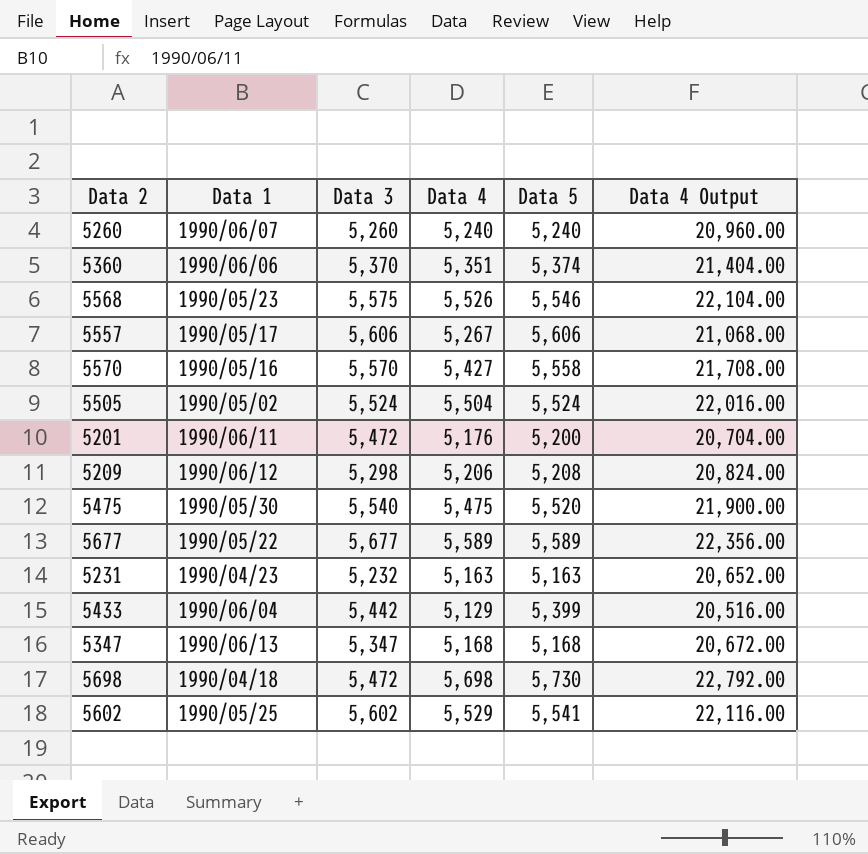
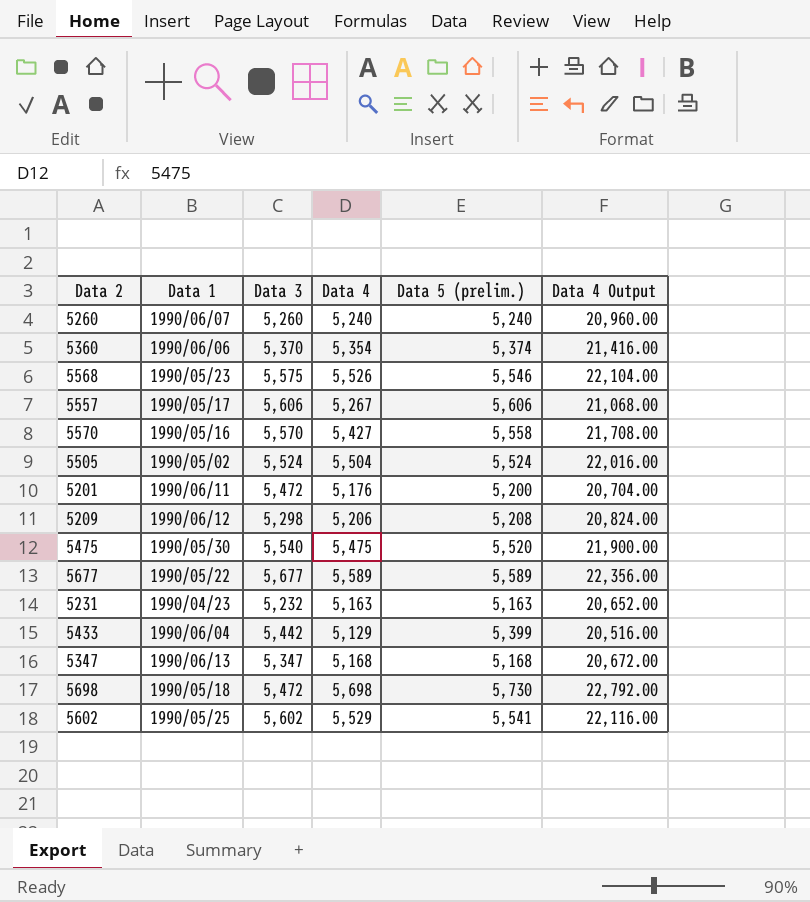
column name: Data 5 -> Data 5 (prelim.)
5360 | Data 4: 5,351 -> 5,354
5360 | Data 4 Output: 21,404.00 -> 21,416.00
5698 | Data 1: 1990/04/18 -> 1990/05/18

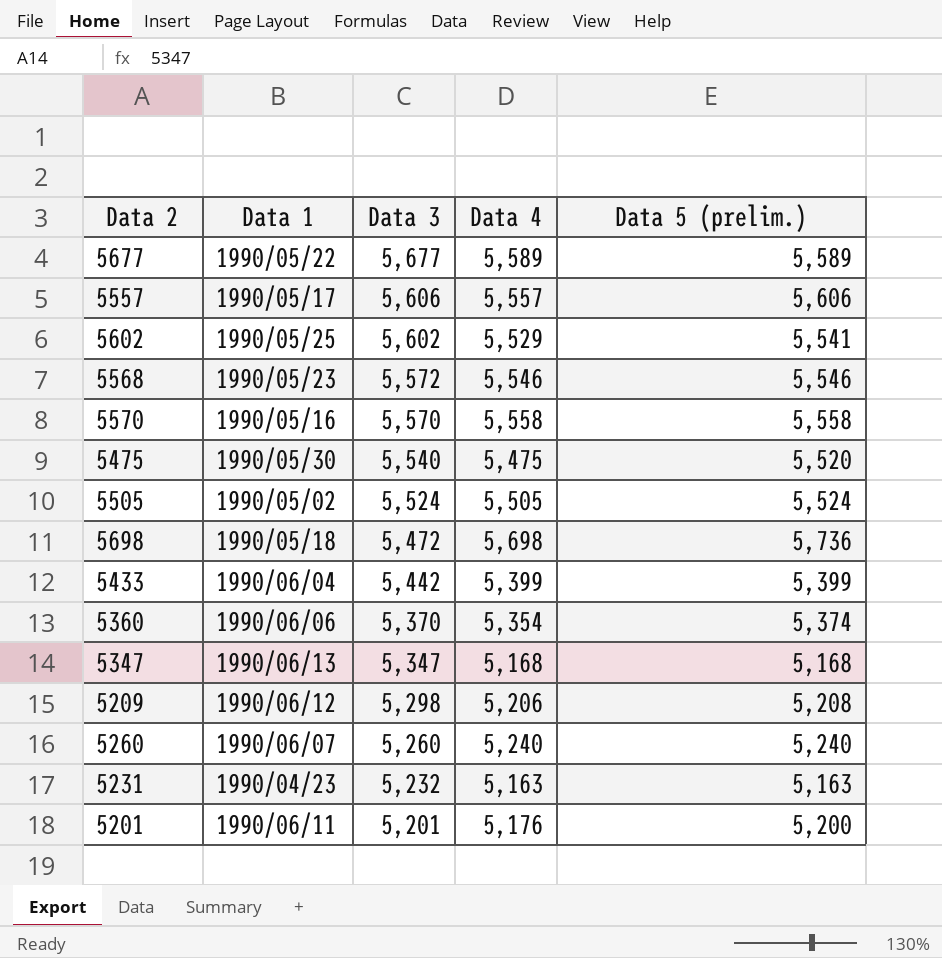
row order: none -> Data 3 descending
column Data 4 Output | formula: [Data 4] * 4 -> none
5557 | Data 4: 5,267 -> 5,557
5568 | Data 3: 5,575 -> 5,572
5568 | Data 4: 5,526 -> 5,546
5570 | Data 4: 5,427 -> 5,558
5505 | Data 4: 5,504 -> 5,505
5698 | Data 5 (prelim.): 5,730 -> 5,736
5433 | Data 4: 5,129 -> 5,399
5201 | Data 3: 5,472 -> 5,201

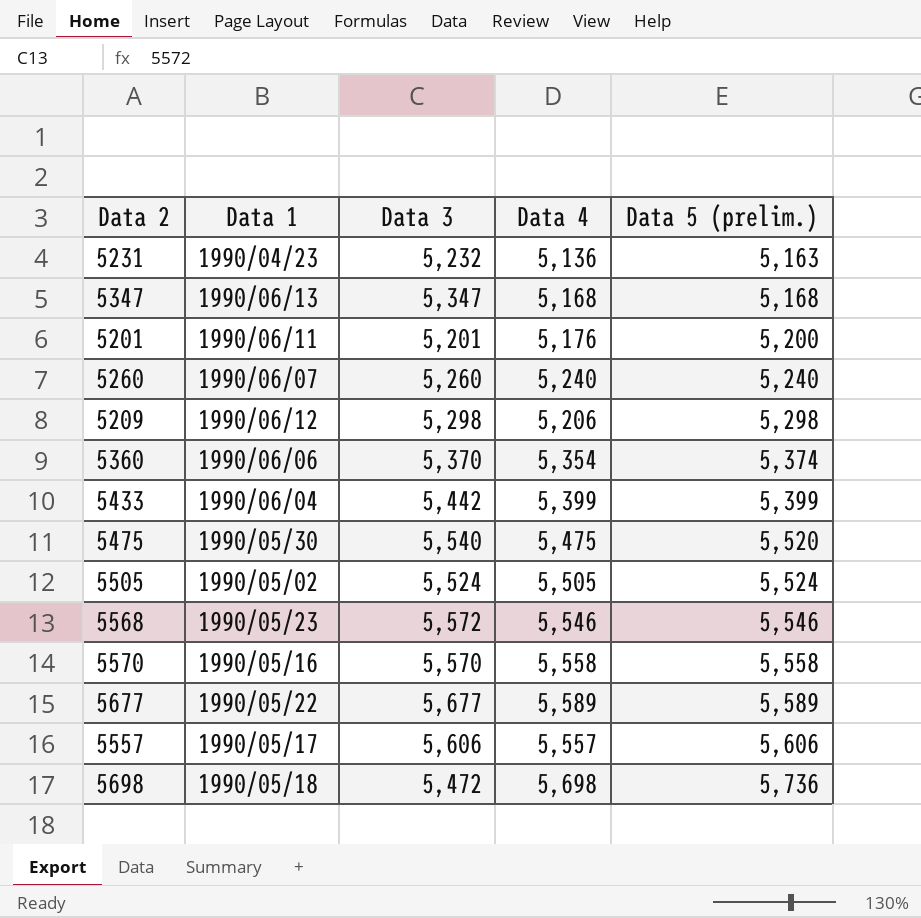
row order: Data 3 descending -> Data 5 (prelim.) ascending
row 5602: 1990/05/25 | 5,602 | 5,529 | 5,541 -> none
5231 | Data 4: 5,163 -> 5,136
5209 | Data 5 (prelim.): 5,208 -> 5,298

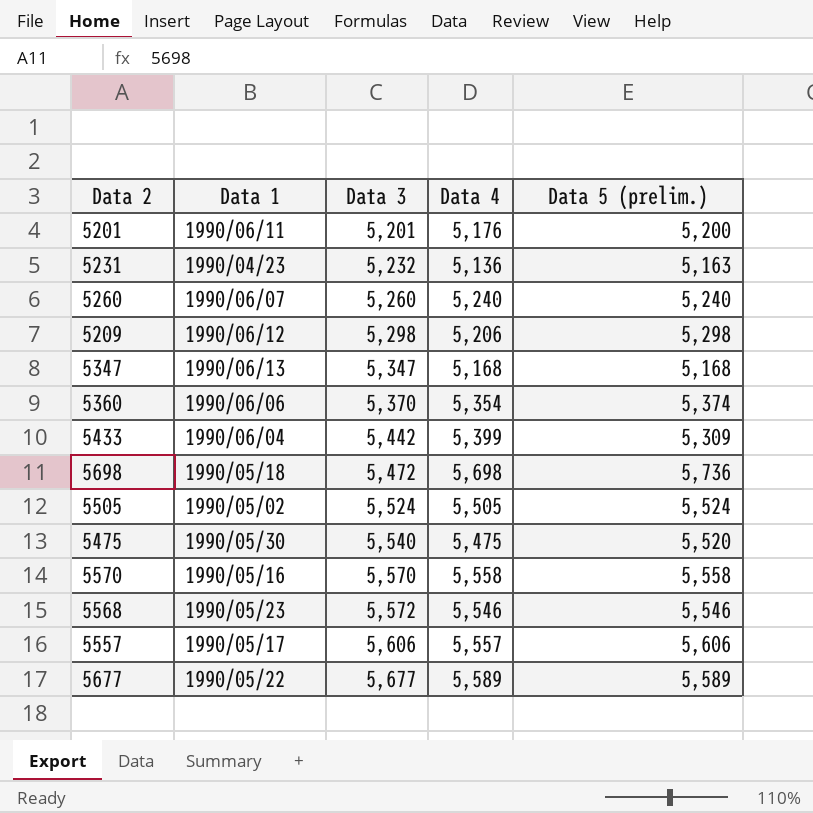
row order: Data 5 (prelim.) ascending -> Data 3 ascending
5433 | Data 5 (prelim.): 5,399 -> 5,309

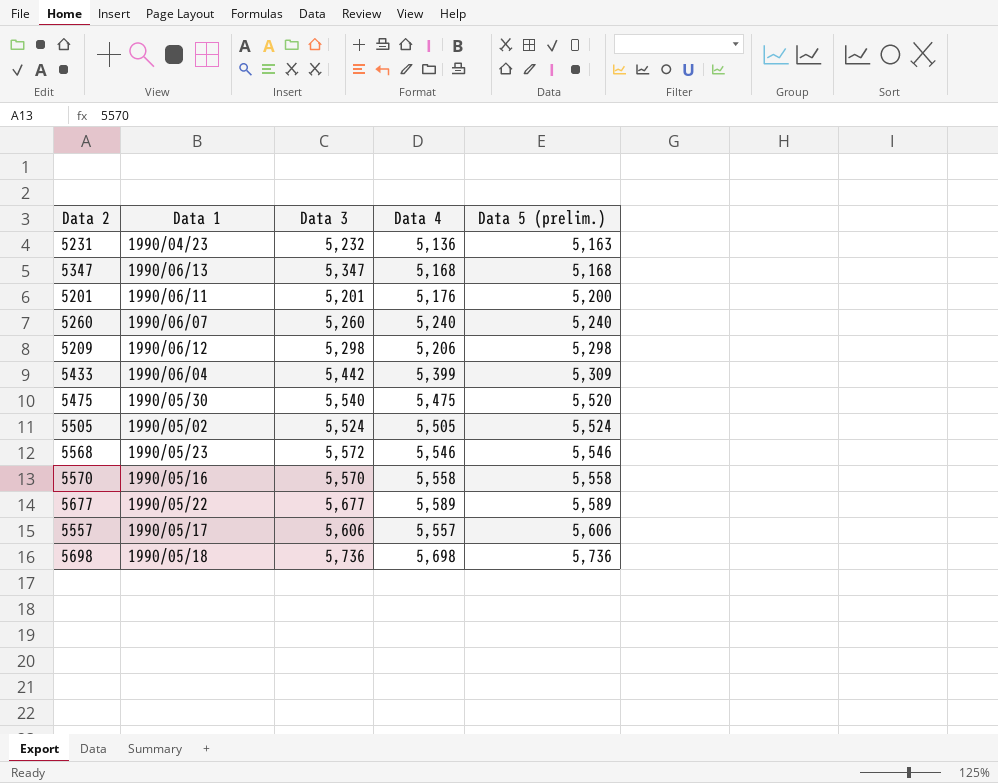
row order: Data 3 ascending -> Data 5 (prelim.) ascending
row 5360: 1990/06/06 | 5,370 | 5,354 | 5,374 -> none
5698 | Data 3: 5,472 -> 5,736

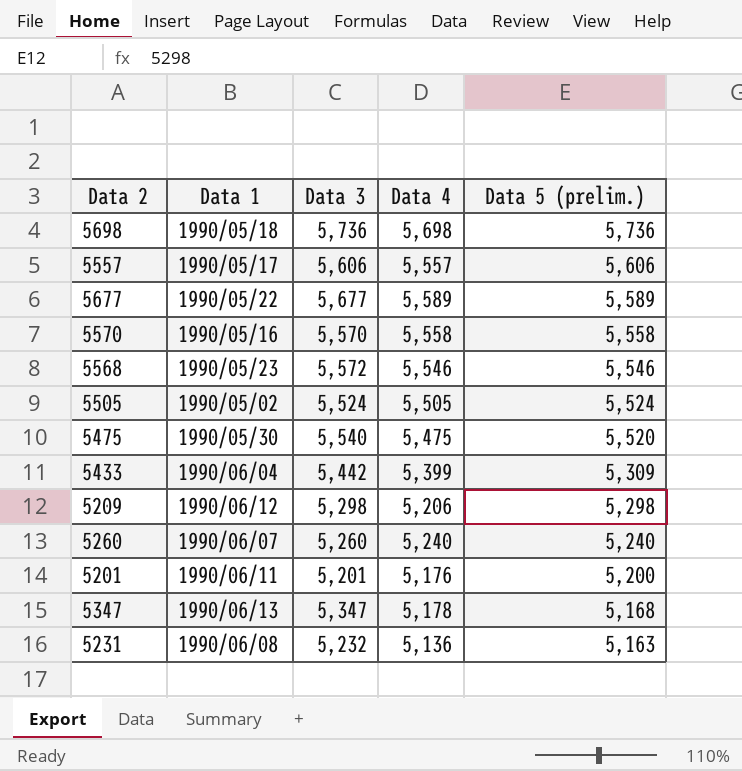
row order: Data 5 (prelim.) ascending -> Data 5 (prelim.) descending
5347 | Data 4: 5,168 -> 5,178
5231 | Data 1: 1990/04/23 -> 1990/06/08

